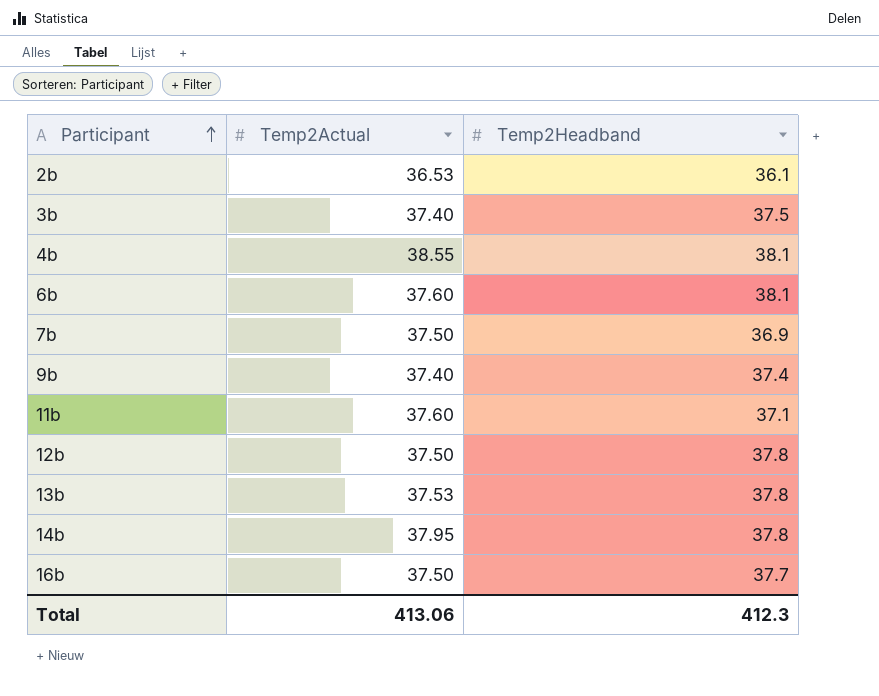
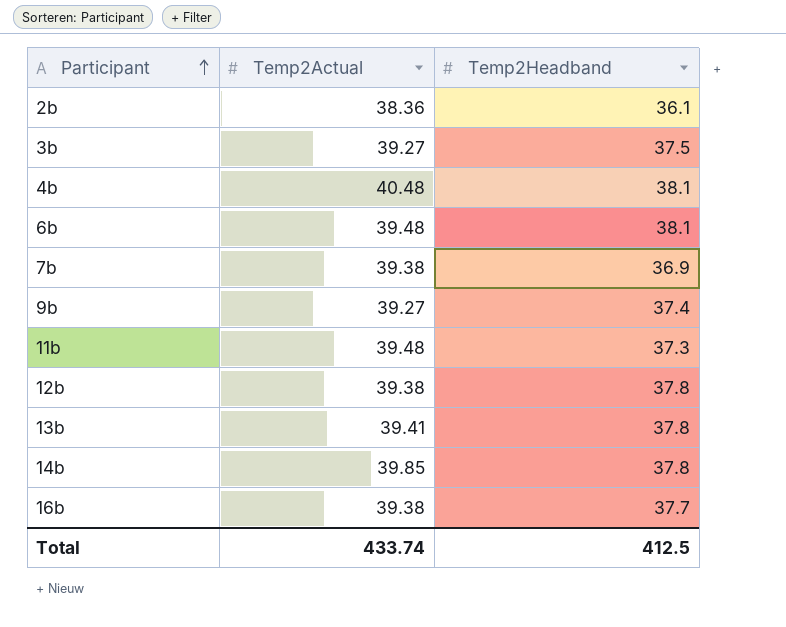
2b | Temp2Actual: 36.53 -> 38.36
3b | Temp2Actual: 37.40 -> 39.27
4b | Temp2Actual: 38.55 -> 40.48
6b | Temp2Actual: 37.60 -> 39.48
7b | Temp2Actual: 37.50 -> 39.38
9b | Temp2Actual: 37.40 -> 39.27
11b | Temp2Actual: 37.60 -> 39.48
11b | Temp2Headband: 37.1 -> 37.3
12b | Temp2Actual: 37.50 -> 39.38
13b | Temp2Actual: 37.53 -> 39.41
14b | Temp2Actual: 37.95 -> 39.85
16b | Temp2Actual: 37.50 -> 39.38
Total | Temp2Actual: 413.06 -> 433.74
Total | Temp2Headband: 412.3 -> 412.5

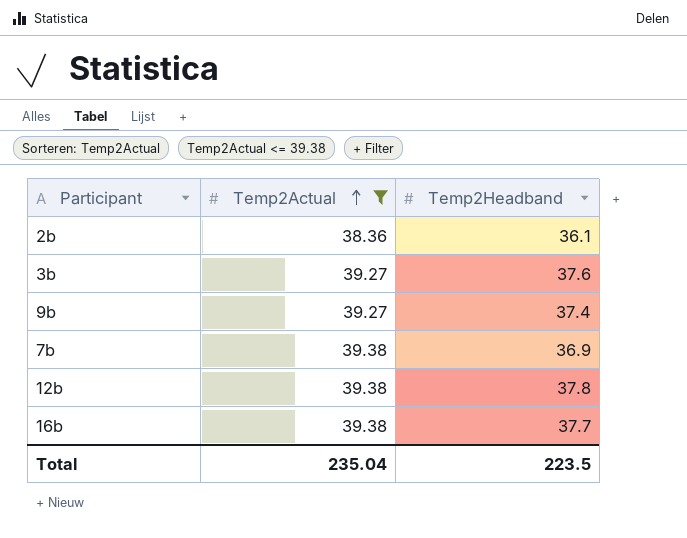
filter: none -> Temp2Actual <= 39.38
row order: Participant ascending -> Temp2Actual ascending
3b | Temp2Headband: 37.5 -> 37.6
Total | Temp2Actual: 433.74 -> 235.04
Total | Temp2Headband: 412.5 -> 223.5

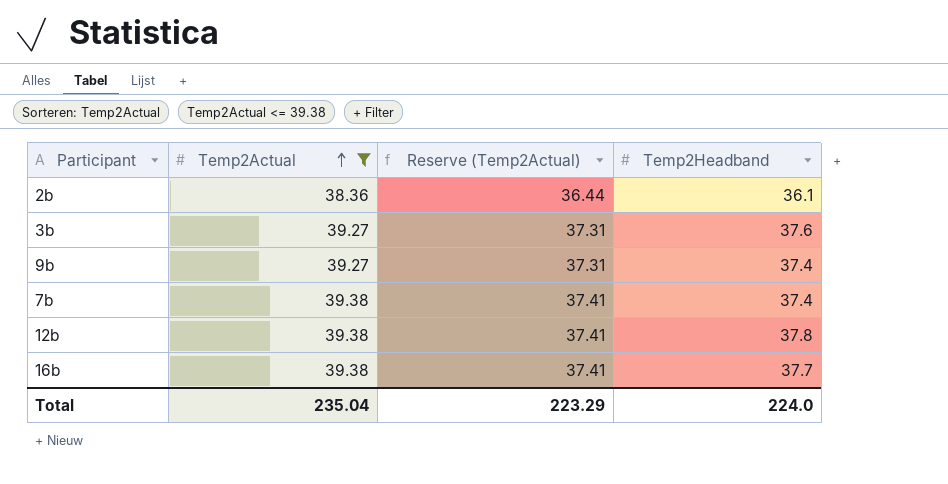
column Reserve (Temp2Actual) | formula: none -> [Temp2Actual] * 0.95
7b | Temp2Headband: 36.9 -> 37.4
Total | Temp2Headband: 223.5 -> 224.0

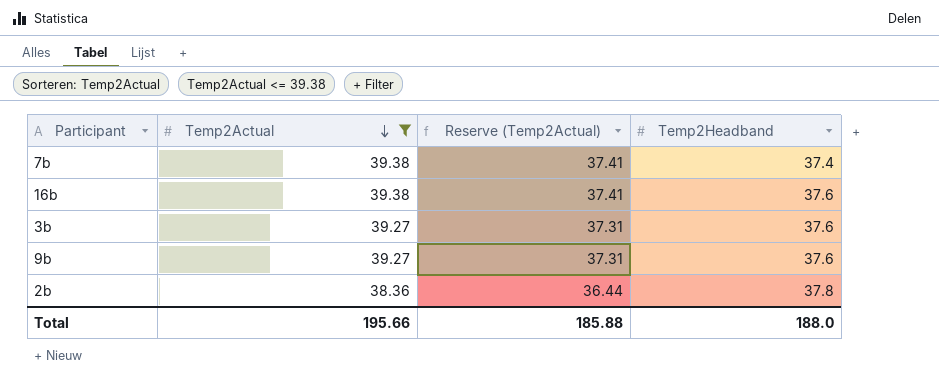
row order: Temp2Actual ascending -> Temp2Actual descending
row 12b: 39.38 | 37.41 | 37.8 -> none
16b | Temp2Headband: 37.7 -> 37.6
9b | Temp2Headband: 37.4 -> 37.6
2b | Temp2Headband: 36.1 -> 37.8
Total | Temp2Actual: 235.04 -> 195.66
Total | Reserve (Temp2Actual): 223.29 -> 185.88
Total | Temp2Headband: 224.0 -> 188.0

